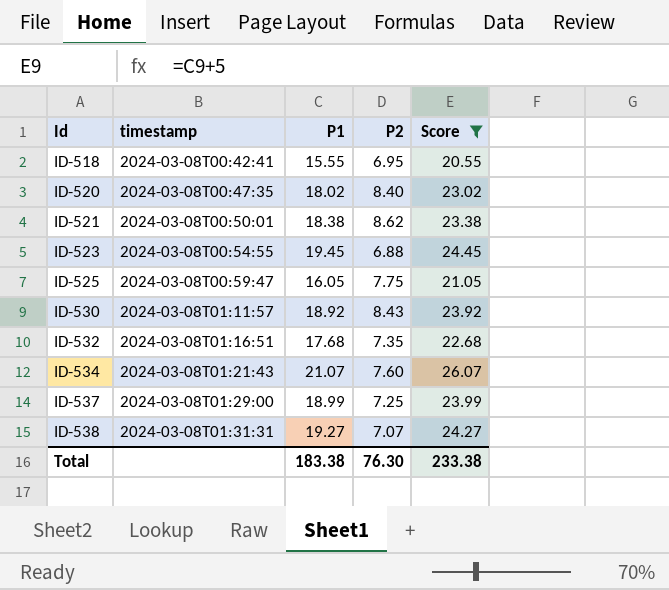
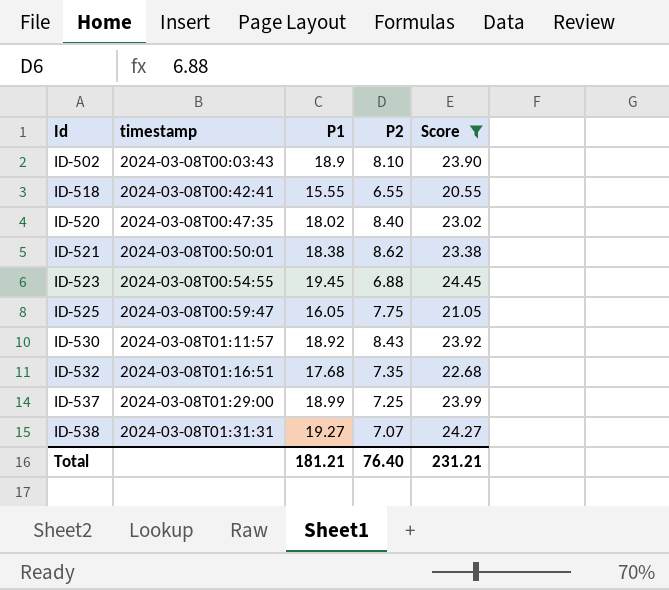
row ID-534: 2024-03-08T01:21:43 | 21.07 | 7.60 | 26.07 -> none
row ID-502: none -> 2024-03-08T00:03:43 | 18.9 | 8.10 | 23.90
ID-518 | P2: 6.95 -> 6.55
Total | P1: 183.38 -> 181.21
Total | P2: 76.30 -> 76.40
Total | Score: 233.38 -> 231.21

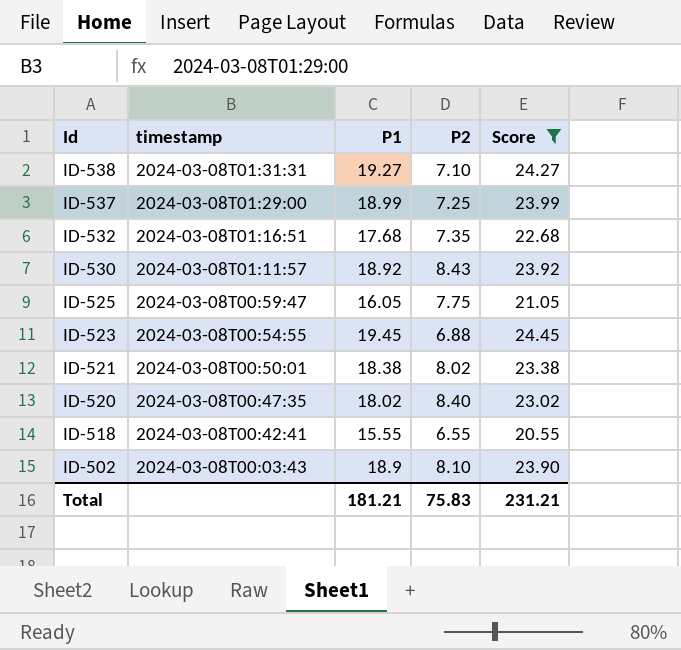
row order: Id ascending -> Id descending
ID-538 | P2: 7.07 -> 7.10
ID-521 | P2: 8.62 -> 8.02
Total | P2: 76.40 -> 75.83

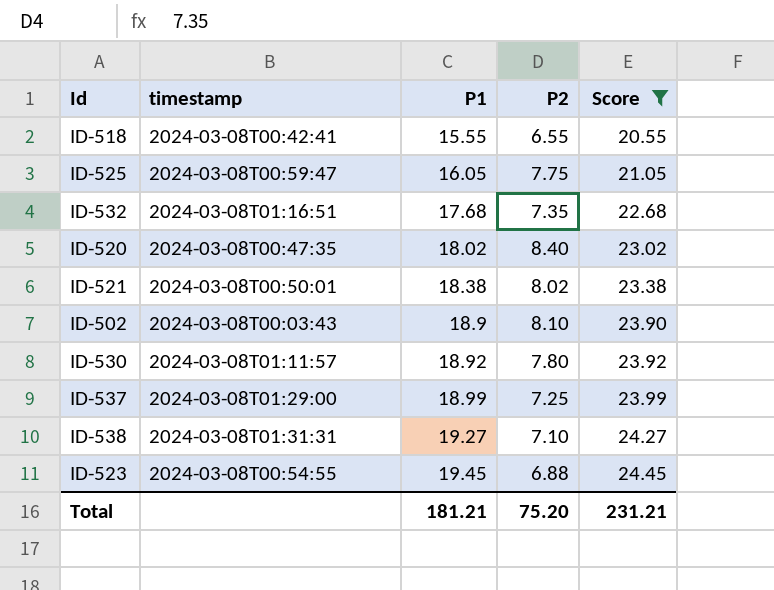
row order: Id descending -> P1 ascending
ID-530 | P2: 8.43 -> 7.80
Total | P2: 75.83 -> 75.20

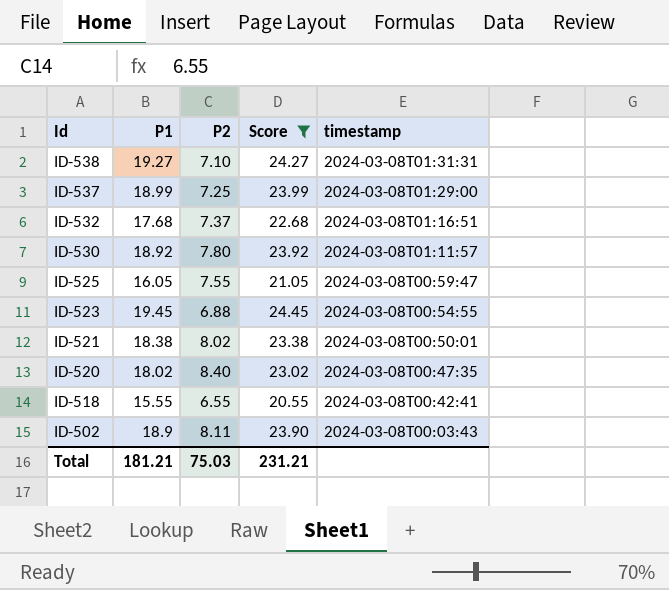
row order: P1 ascending -> Id descending
column timestamp | position: 2 -> 5
ID-532 | P2: 7.35 -> 7.37
ID-525 | P2: 7.75 -> 7.55
ID-502 | P2: 8.10 -> 8.11
Total | P2: 75.20 -> 75.03

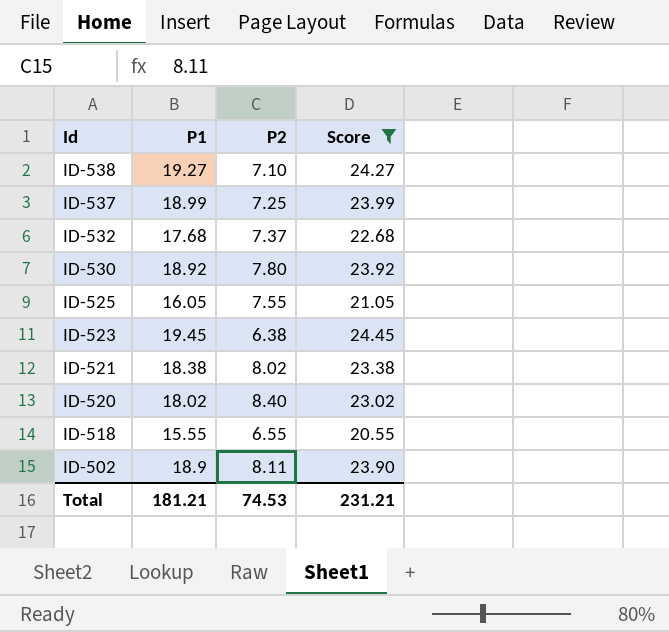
column timestamp | position: 5 -> none
ID-523 | P2: 6.88 -> 6.38
Total | P2: 75.03 -> 74.53

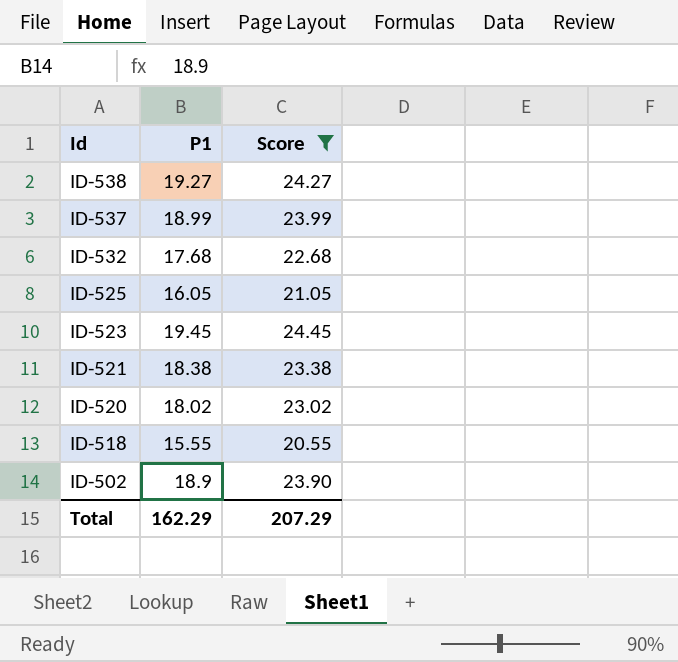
column P2 | position: 3 -> none
row ID-530: 18.92 | 7.80 | 23.92 -> none
Total | P1: 181.21 -> 162.29
Total | Score: 231.21 -> 207.29

